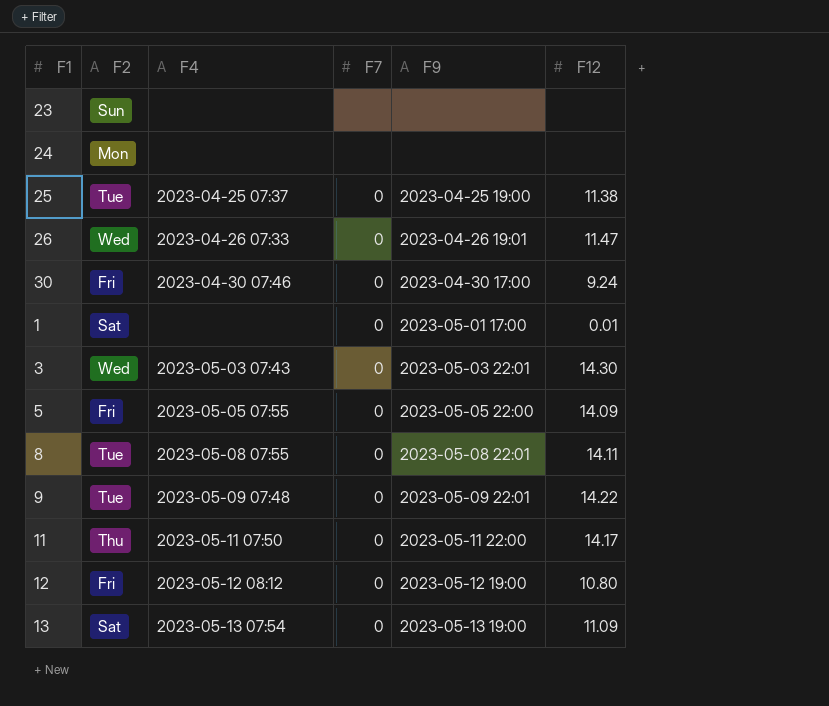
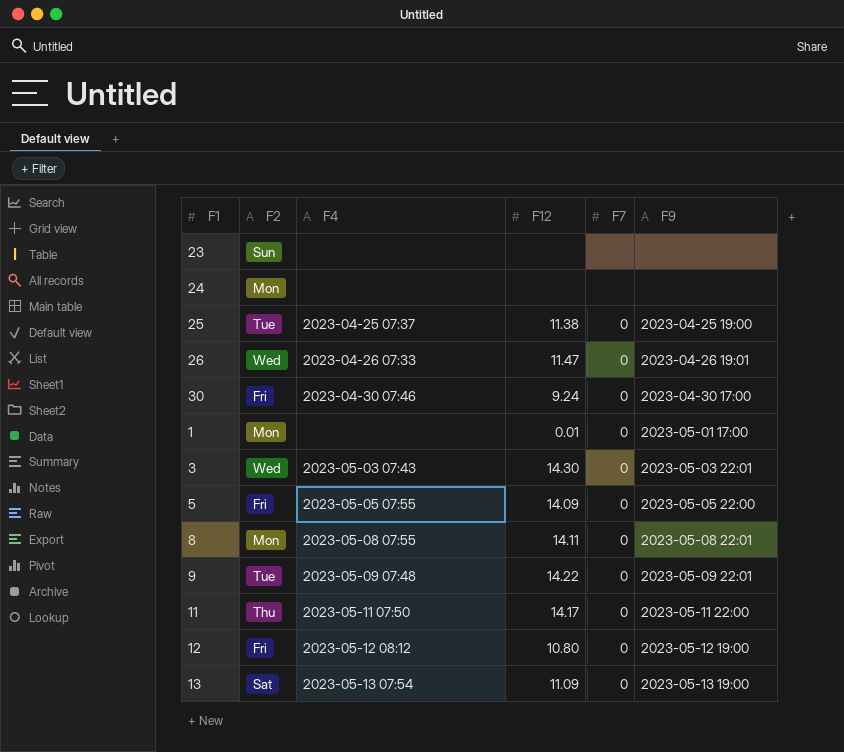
column F12 | position: 6 -> 4
1 | F2: Sat -> Mon
8 | F2: Tue -> Mon

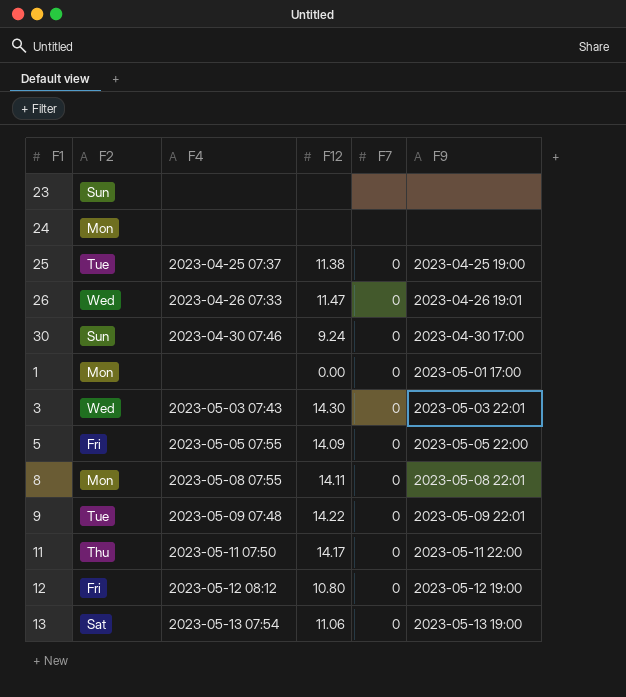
30 | F2: Fri -> Sun
1 | F12: 0.01 -> 0.00
13 | F12: 11.09 -> 11.06

